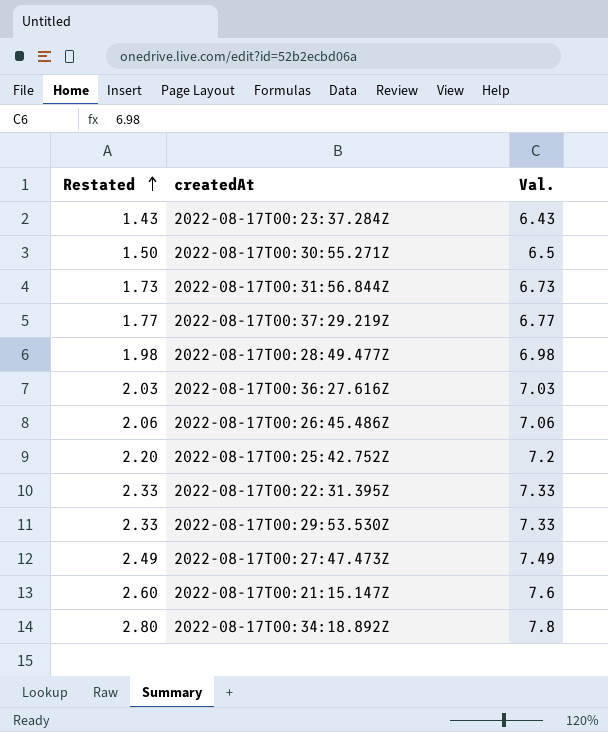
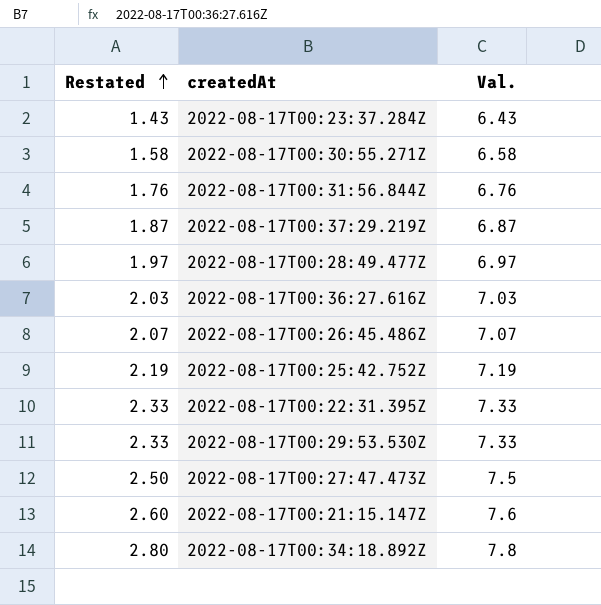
2022-08-17T00:30:55.271Z | Restated: 1.50 -> 1.58
2022-08-17T00:30:55.271Z | Val.: 6.5 -> 6.58
2022-08-17T00:31:56.844Z | Restated: 1.73 -> 1.76
2022-08-17T00:31:56.844Z | Val.: 6.73 -> 6.76
2022-08-17T00:37:29.219Z | Restated: 1.77 -> 1.87
2022-08-17T00:37:29.219Z | Val.: 6.77 -> 6.87
2022-08-17T00:28:49.477Z | Restated: 1.98 -> 1.97
2022-08-17T00:28:49.477Z | Val.: 6.98 -> 6.97
2022-08-17T00:26:45.486Z | Restated: 2.06 -> 2.07
2022-08-17T00:26:45.486Z | Val.: 7.06 -> 7.07
2022-08-17T00:25:42.752Z | Restated: 2.20 -> 2.19
2022-08-17T00:25:42.752Z | Val.: 7.2 -> 7.19
2022-08-17T00:27:47.473Z | Restated: 2.49 -> 2.50
2022-08-17T00:27:47.473Z | Val.: 7.49 -> 7.5

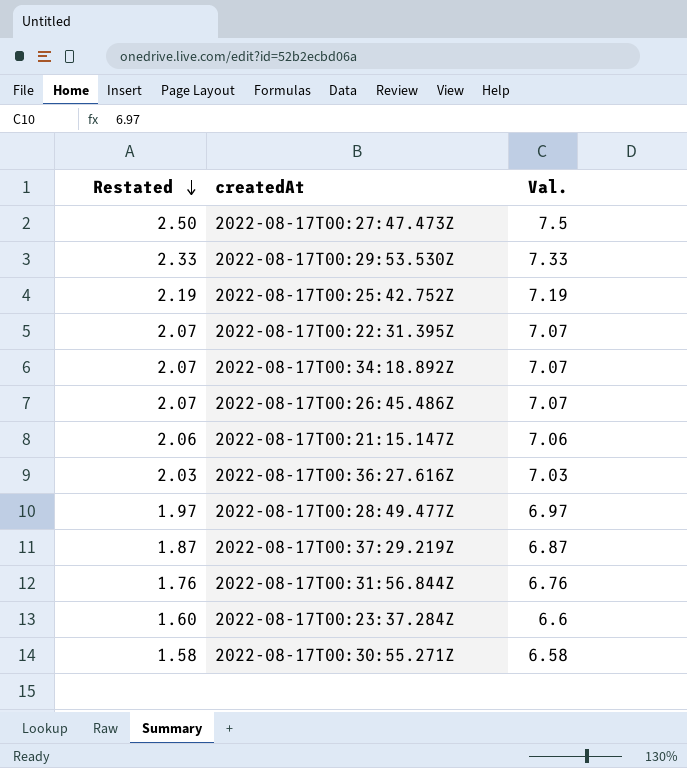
row order: Restated ascending -> Restated descending
2022-08-17T00:22:31.395Z | Restated: 2.33 -> 2.07
2022-08-17T00:22:31.395Z | Val.: 7.33 -> 7.07
2022-08-17T00:34:18.892Z | Restated: 2.80 -> 2.07
2022-08-17T00:34:18.892Z | Val.: 7.8 -> 7.07
2022-08-17T00:21:15.147Z | Restated: 2.60 -> 2.06
2022-08-17T00:21:15.147Z | Val.: 7.6 -> 7.06
2022-08-17T00:23:37.284Z | Restated: 1.43 -> 1.60
2022-08-17T00:23:37.284Z | Val.: 6.43 -> 6.6

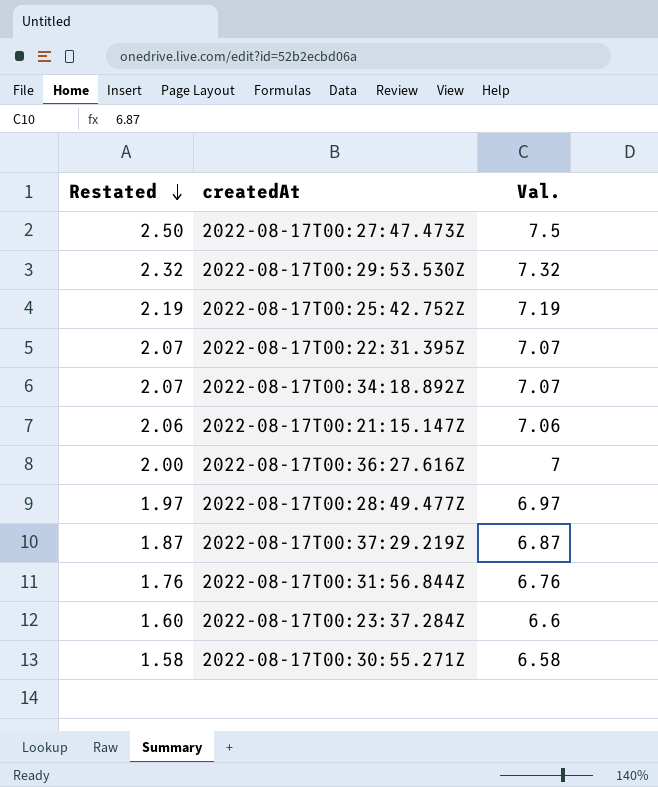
row 2022-08-17T00:26:45.486Z: 2.07 | 7.07 -> none
2022-08-17T00:29:53.530Z | Restated: 2.33 -> 2.32
2022-08-17T00:29:53.530Z | Val.: 7.33 -> 7.32
2022-08-17T00:36:27.616Z | Restated: 2.03 -> 2.00
2022-08-17T00:36:27.616Z | Val.: 7.03 -> 7

